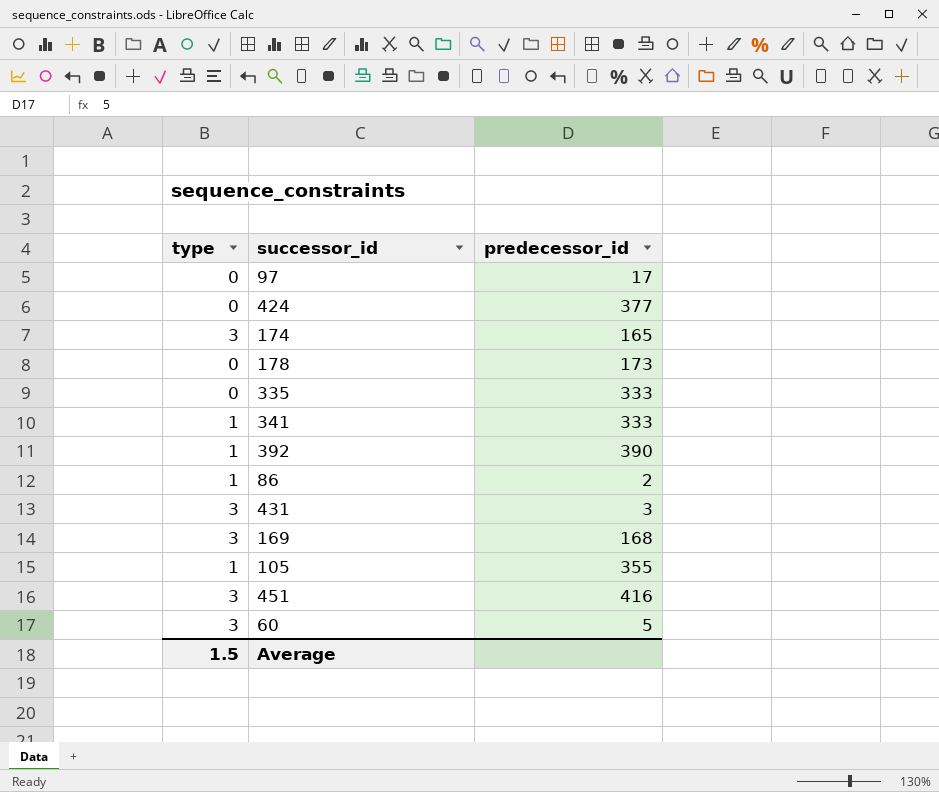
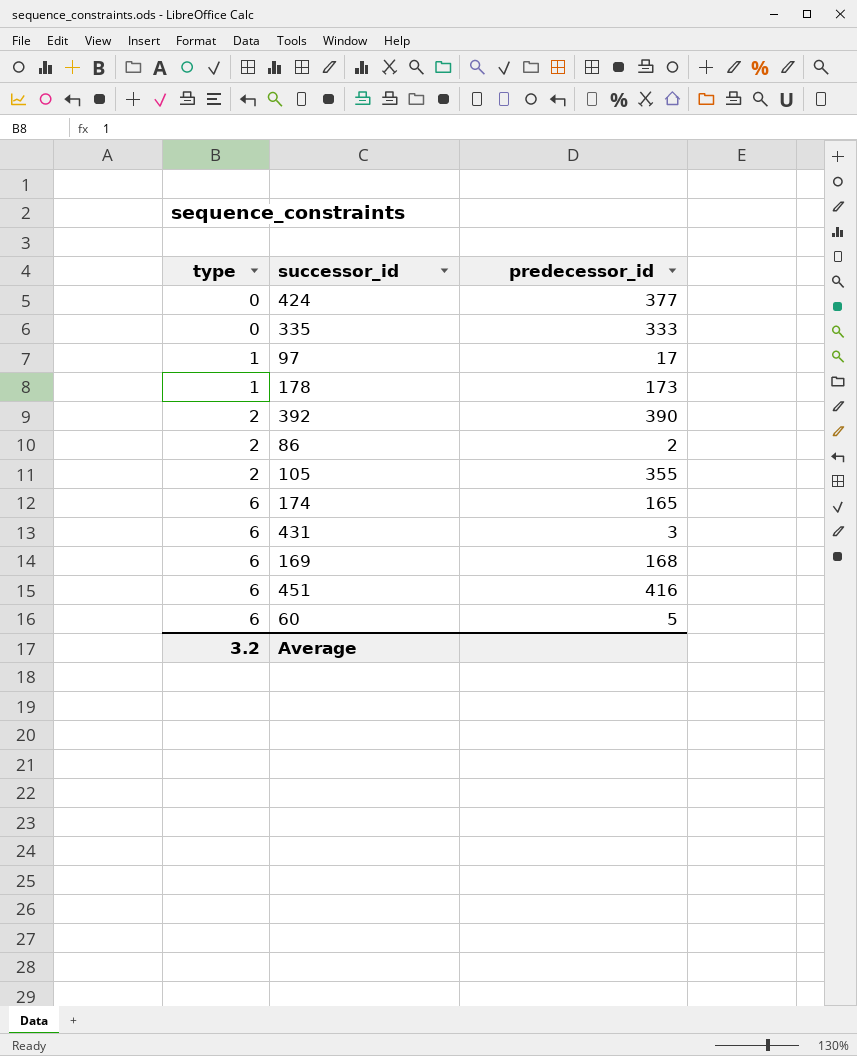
row order: none -> type ascending
row 341: 1 | 333 -> none
97 | type: 0 -> 1
178 | type: 0 -> 1
392 | type: 1 -> 2
86 | type: 1 -> 2
105 | type: 1 -> 2
174 | type: 3 -> 6
431 | type: 3 -> 6
169 | type: 3 -> 6
451 | type: 3 -> 6
60 | type: 3 -> 6
Average | type: 1.5 -> 3.2

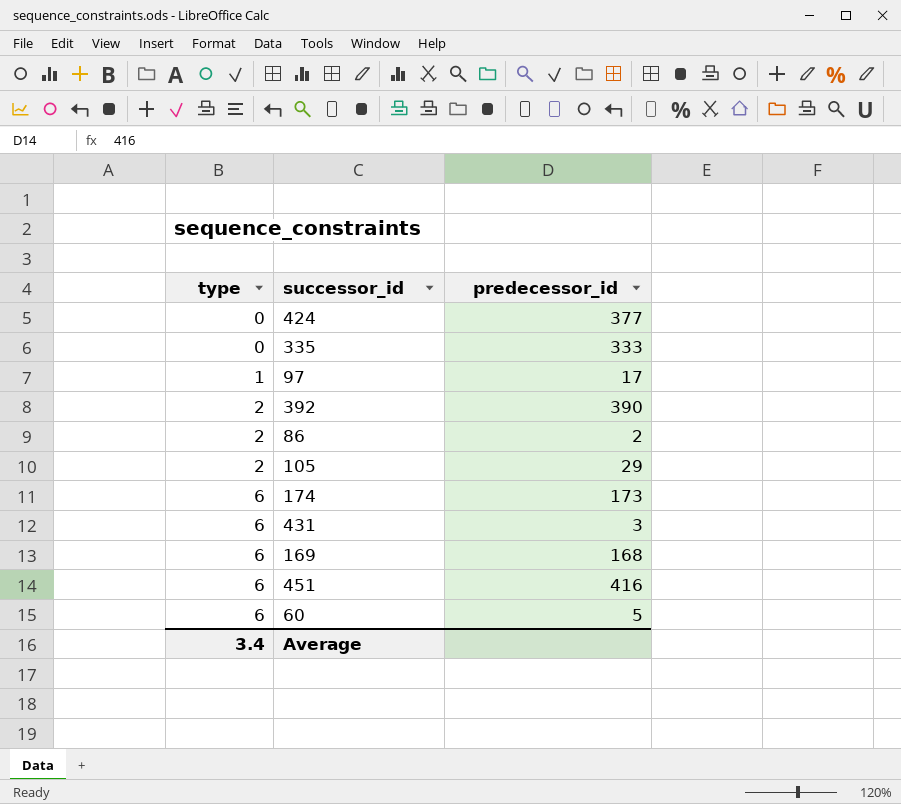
row 178: 1 | 173 -> none
105 | predecessor_id: 355 -> 29
174 | predecessor_id: 165 -> 173
Average | type: 3.2 -> 3.4

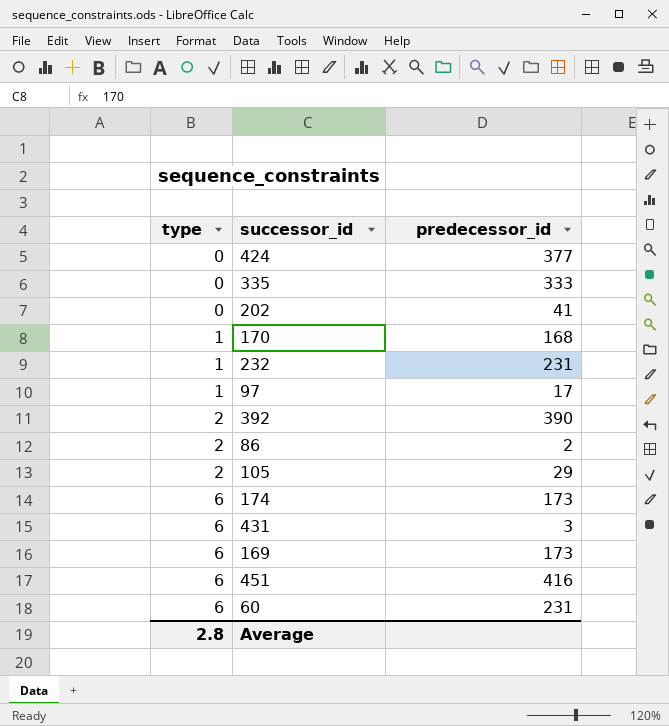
row 202: none -> 0 | 41
row 170: none -> 1 | 168
row 232: none -> 1 | 231
169 | predecessor_id: 168 -> 173
60 | predecessor_id: 5 -> 231
Average | type: 3.4 -> 2.8

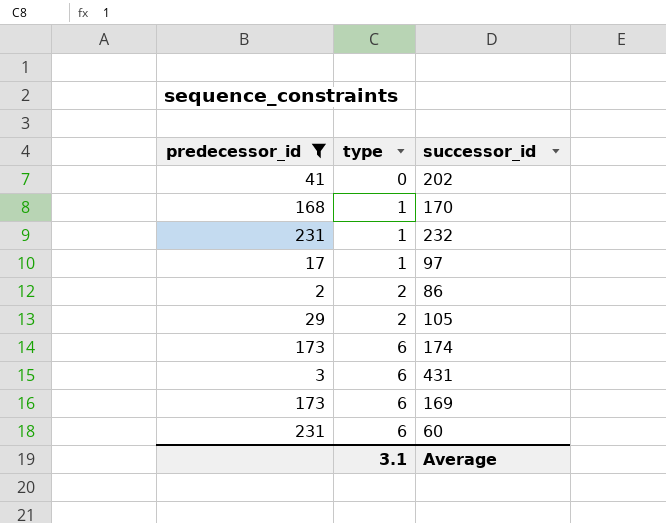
filter: none -> predecessor_id <= 231
column predecessor_id | position: 3 -> 1
Average | type: 2.8 -> 3.1

